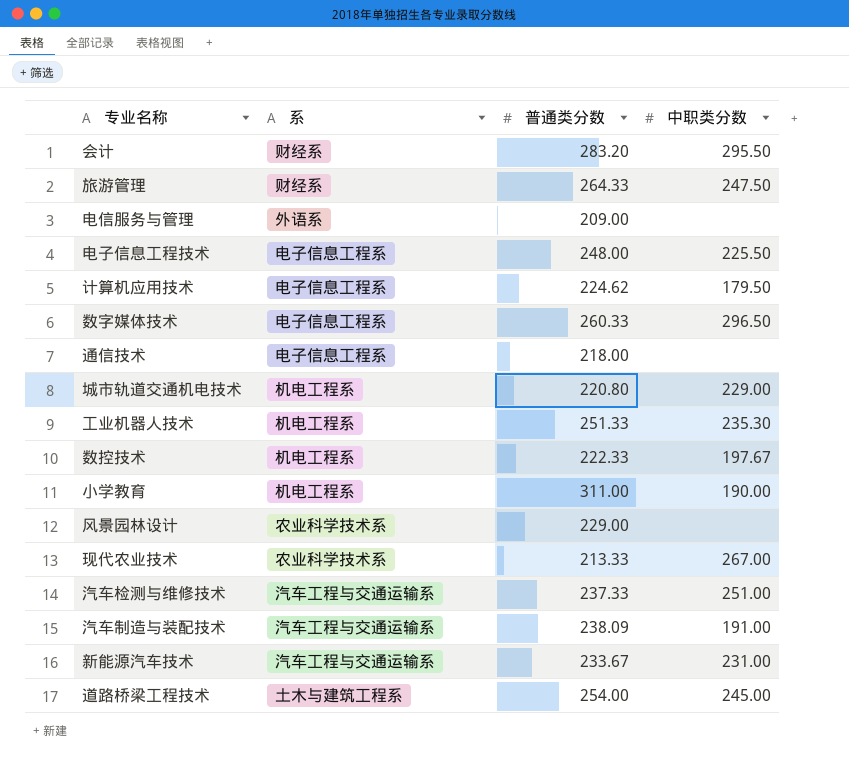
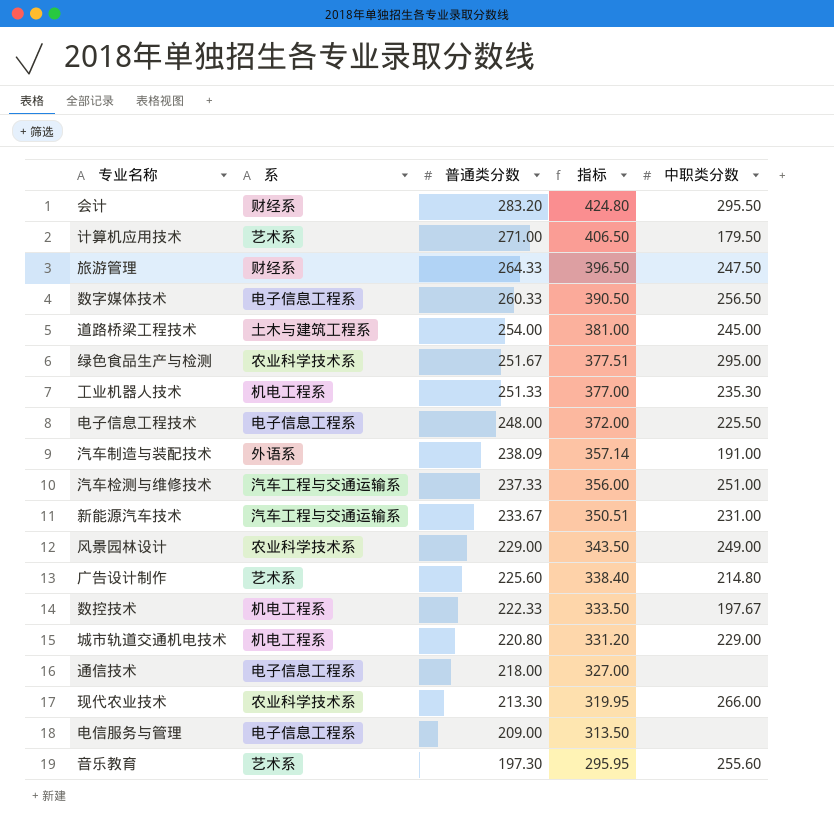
row order: none -> 普通类分数 descending
column 指标 | formula: none -> [普通类分数] * 1.5
row 小学教育: 机电工程系 | 311.00 | 190.00 -> none
计算机应用技术 | 系: 电子信息工程系 -> 艺术系
计算机应用技术 | 普通类分数: 224.62 -> 271.00
数字媒体技术 | 中职类分数: 296.50 -> 256.50
row 绿色食品生产与检测: none -> 农业科学技术系 | 251.67 | 377.51 | 295.00
汽车制造与装配技术 | 系: 汽车工程与交通运输系 -> 外语系
风景园林设计 | 中职类分数: none -> 249.00
row 广告设计制作: none -> 艺术系 | 225.60 | 338.40 | 214.80
现代农业技术 | 普通类分数: 213.33 -> 213.30
现代农业技术 | 中职类分数: 267.00 -> 266.00
电信服务与管理 | 系: 外语系 -> 电子信息工程系
row 音乐教育: none -> 艺术系 | 197.30 | 295.95 | 255.60

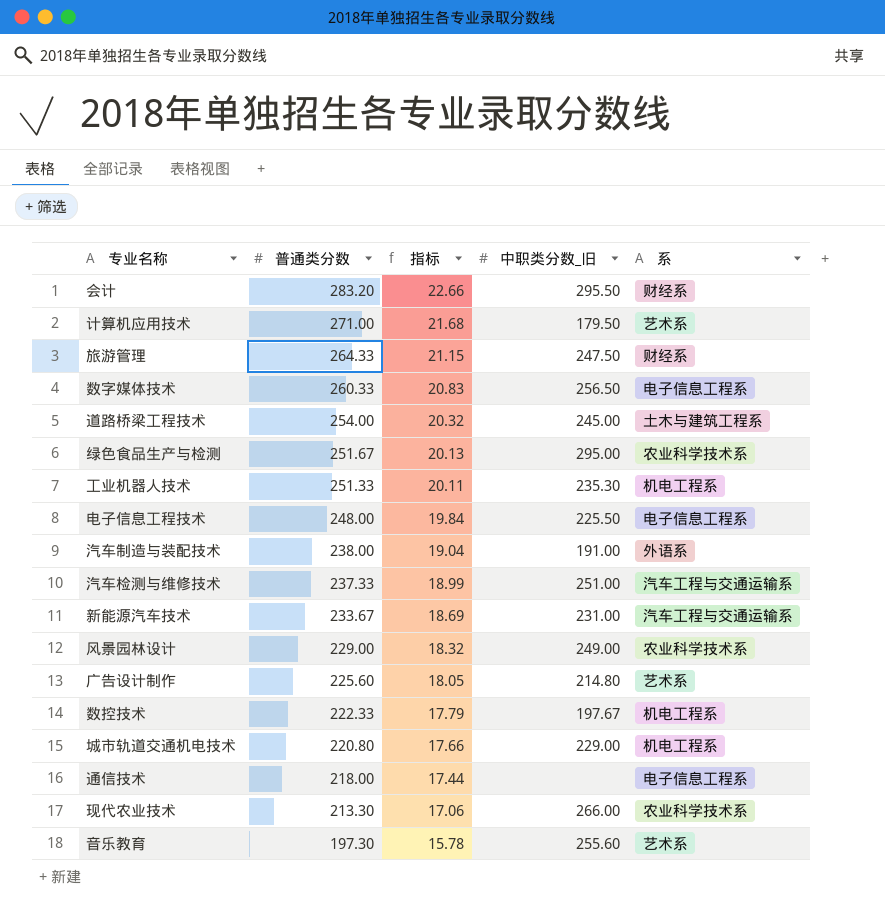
column 指标 | formula: [普通类分数] * 1.5 -> [普通类分数] * 0.08
column name: 中职类分数 -> 中职类分数_旧
column 系 | position: 2 -> 5
row 电信服务与管理: 电子信息工程系 | 209.00 | 313.50 | none -> none
汽车制造与装配技术 | 普通类分数: 238.09 -> 238.00

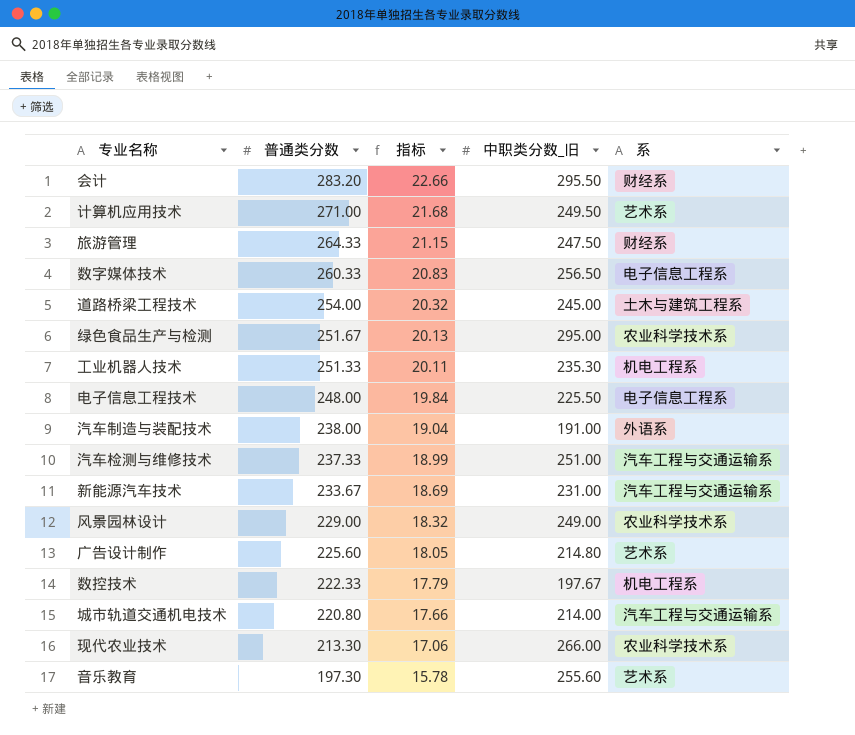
row 通信技术: 218.00 | 17.44 | none | 电子信息工程系 -> none
计算机应用技术 | 中职类分数_旧: 179.50 -> 249.50
城市轨道交通机电技术 | 中职类分数_旧: 229.00 -> 214.00
城市轨道交通机电技术 | 系: 机电工程系 -> 汽车工程与交通运输系

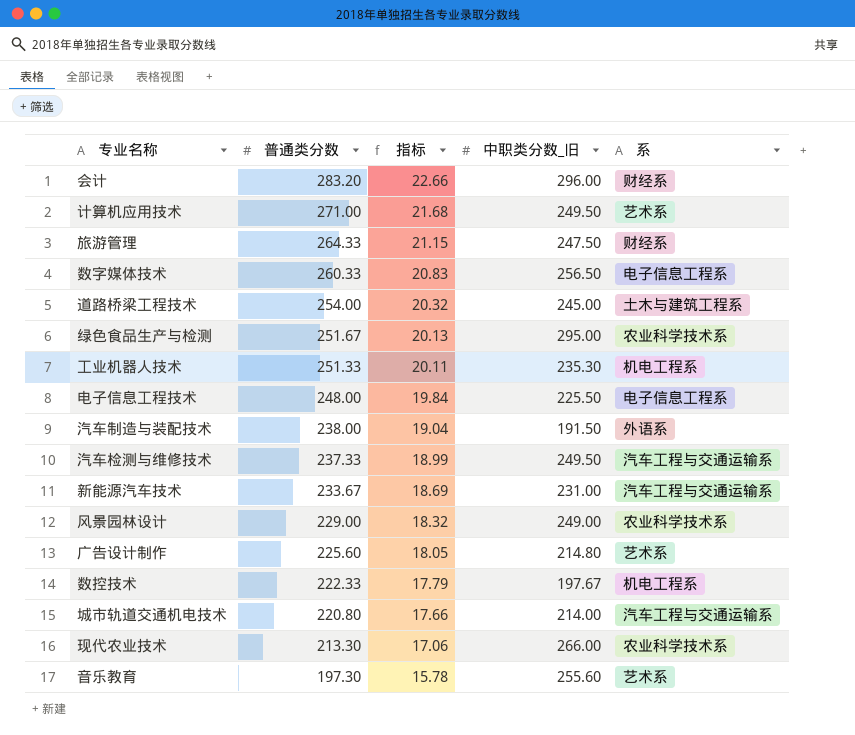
会计 | 中职类分数_旧: 295.50 -> 296.00
汽车制造与装配技术 | 中职类分数_旧: 191.00 -> 191.50
汽车检测与维修技术 | 中职类分数_旧: 251.00 -> 249.50

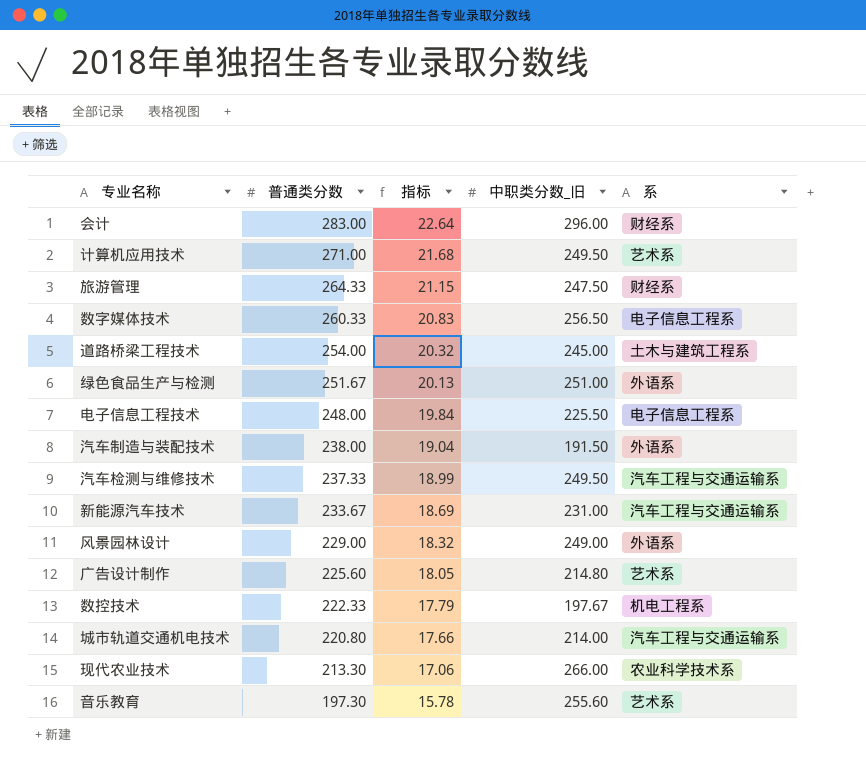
row 工业机器人技术: 251.33 | 20.11 | 235.30 | 机电工程系 -> none
会计 | 普通类分数: 283.20 -> 283.00
会计 | 指标: 22.66 -> 22.64
绿色食品生产与检测 | 中职类分数_旧: 295.00 -> 251.00
绿色食品生产与检测 | 系: 农业科学技术系 -> 外语系
风景园林设计 | 系: 农业科学技术系 -> 外语系

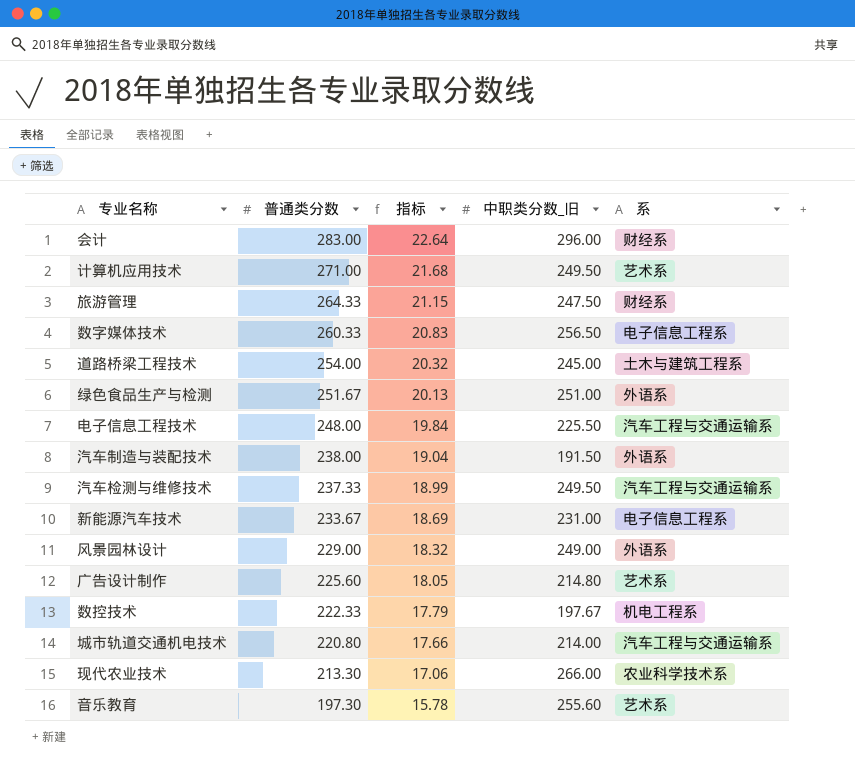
电子信息工程技术 | 系: 电子信息工程系 -> 汽车工程与交通运输系
新能源汽车技术 | 系: 汽车工程与交通运输系 -> 电子信息工程系

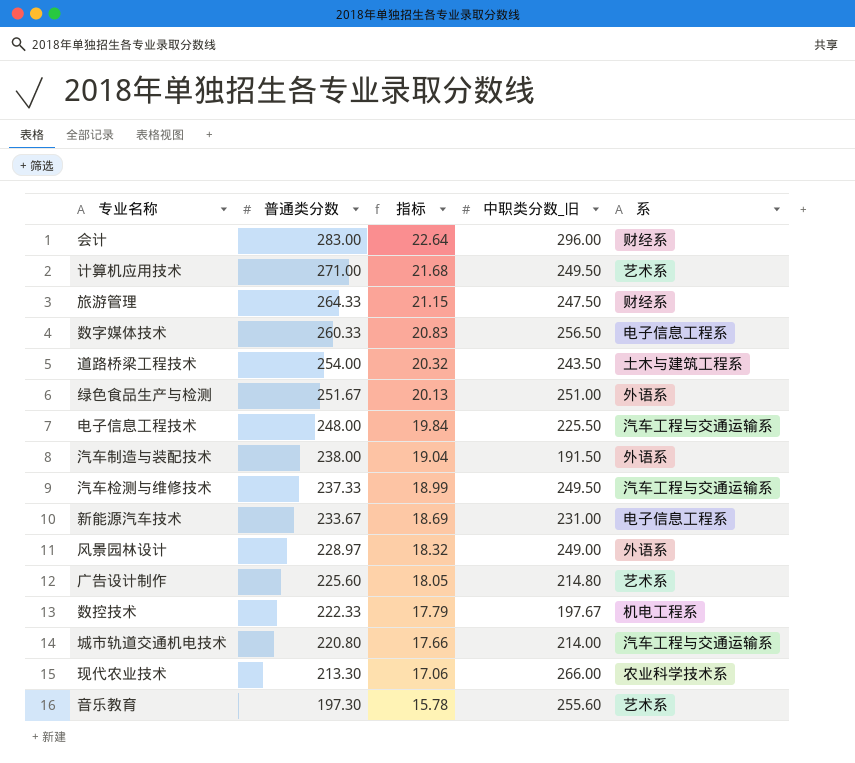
道路桥梁工程技术 | 中职类分数_旧: 245.00 -> 243.50
风景园林设计 | 普通类分数: 229.00 -> 228.97

